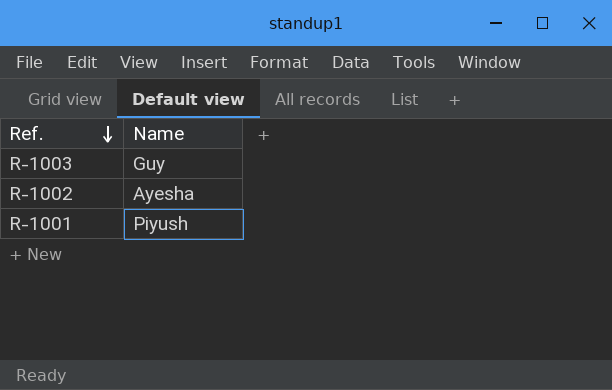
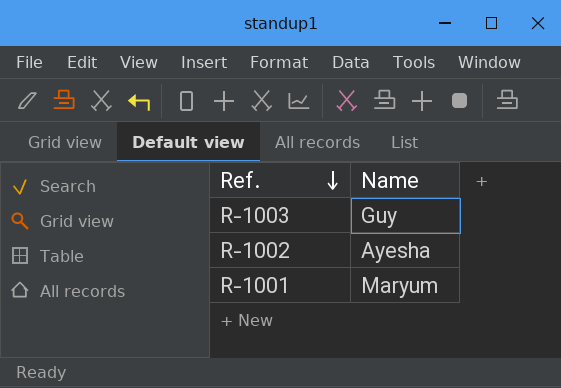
R-1001 | Name: Piyush -> Maryum

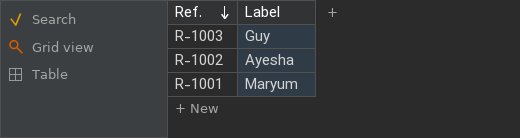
column name: Name -> Label

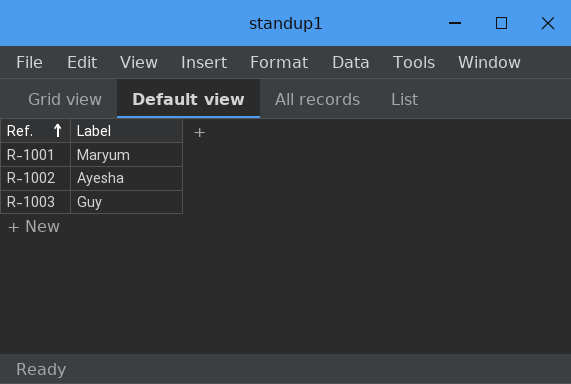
row order: Ref. descending -> Ref. ascending

